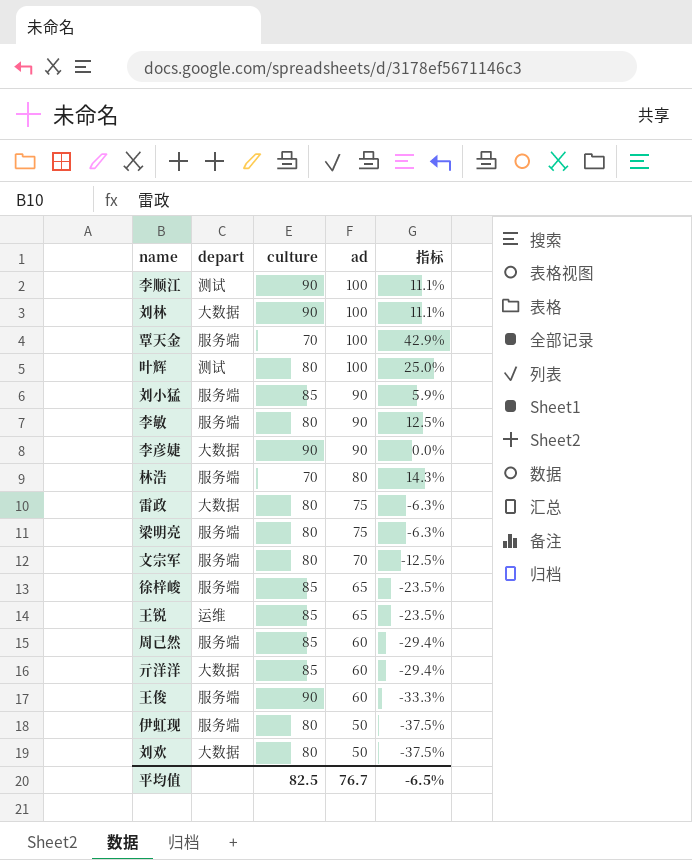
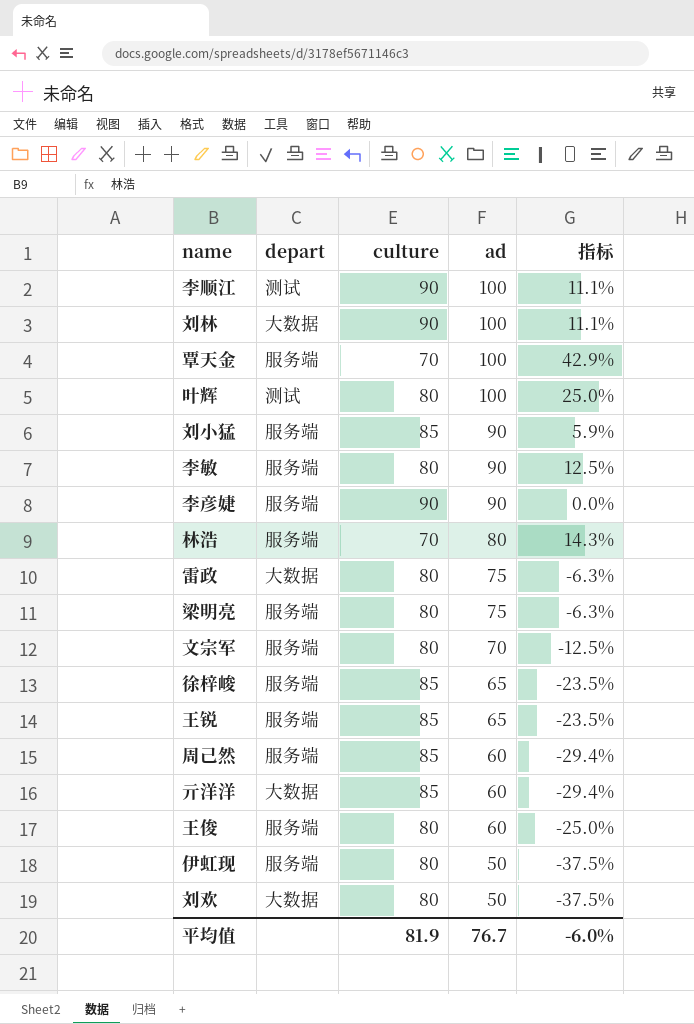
李彦婕 | depart: 大数据 -> 服务端
王锐 | depart: 运维 -> 服务端
王俊 | culture: 90 -> 80
王俊 | 指标: -33.3% -> -25.0%
平均值 | culture: 82.5 -> 81.9
平均值 | 指标: -6.5% -> -6.0%

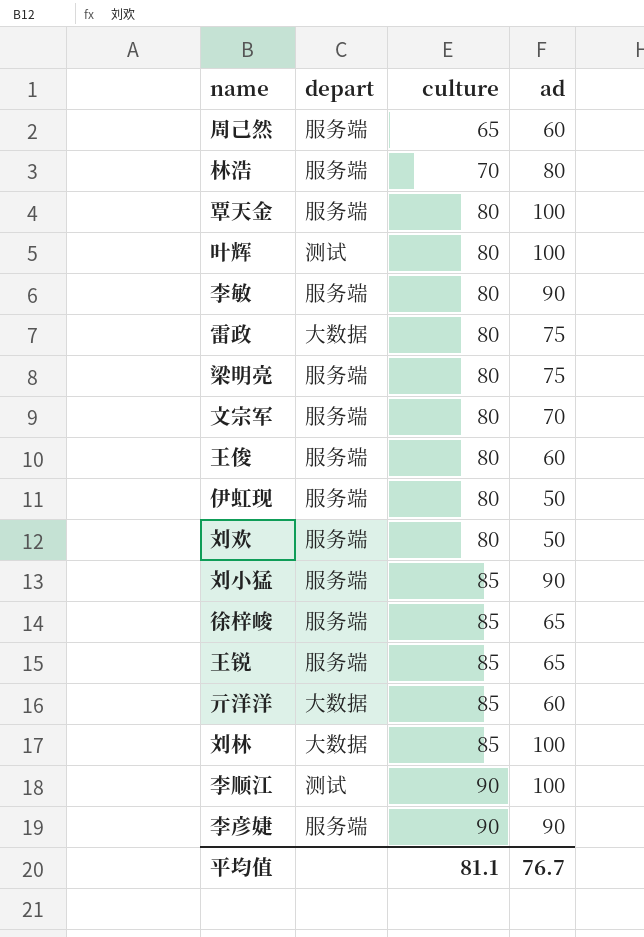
row order: ad descending -> culture ascending
column 指标 | formula: ([ad] - [culture]) / [culture] -> none
周己然 | culture: 85 -> 65
覃天金 | culture: 70 -> 80
刘欢 | depart: 大数据 -> 服务端
刘林 | culture: 90 -> 85
平均值 | culture: 81.9 -> 81.1

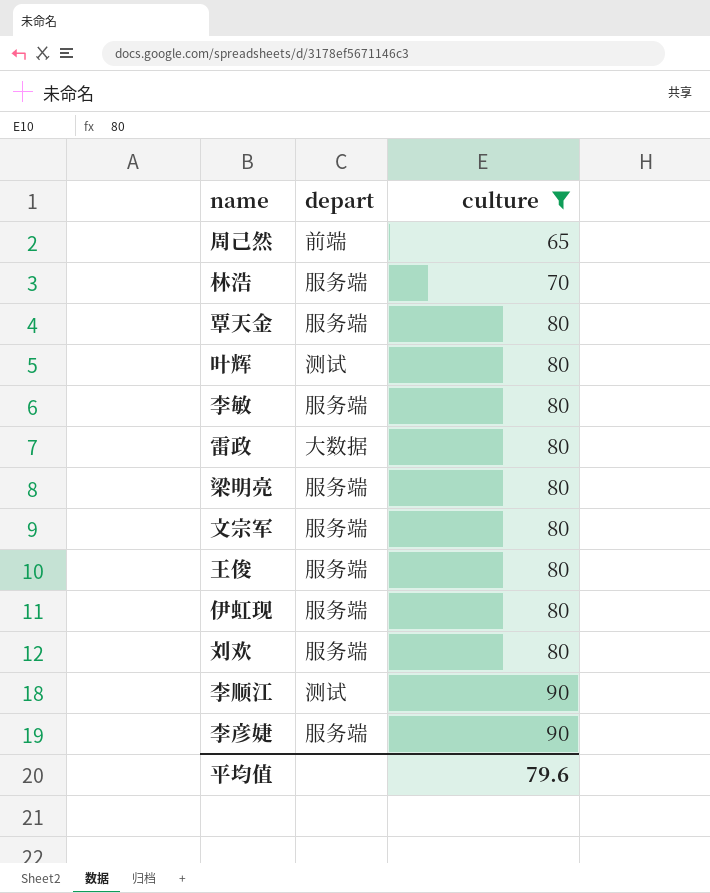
filter: none -> culture != 85
column ad | position: 4 -> none
周己然 | depart: 服务端 -> 前端
平均值 | culture: 81.1 -> 79.6

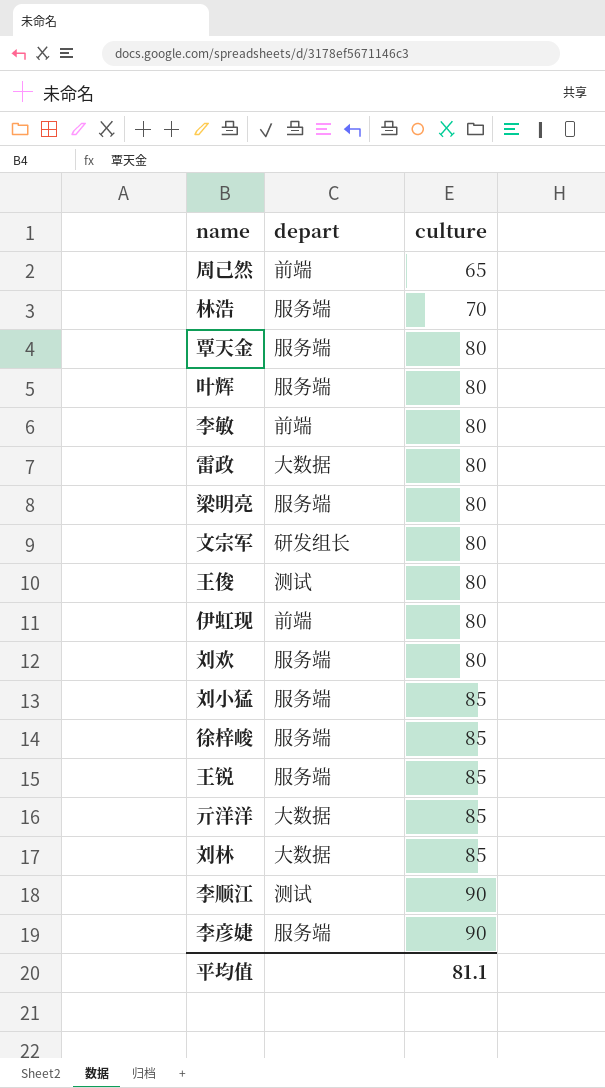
filter: culture != 85 -> none
叶辉 | depart: 测试 -> 服务端
李敏 | depart: 服务端 -> 前端
文宗军 | depart: 服务端 -> 研发组长
王俊 | depart: 服务端 -> 测试
伊虹现 | depart: 服务端 -> 前端
平均值 | culture: 79.6 -> 81.1

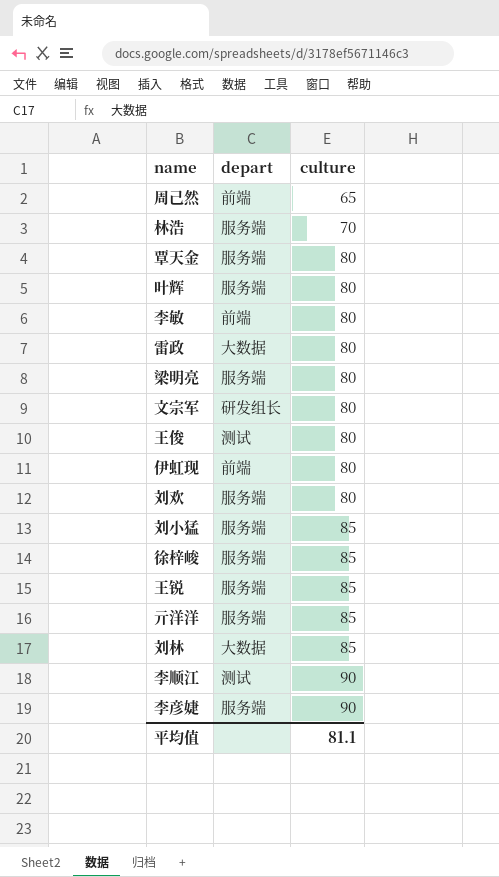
亓洋洋 | depart: 大数据 -> 服务端

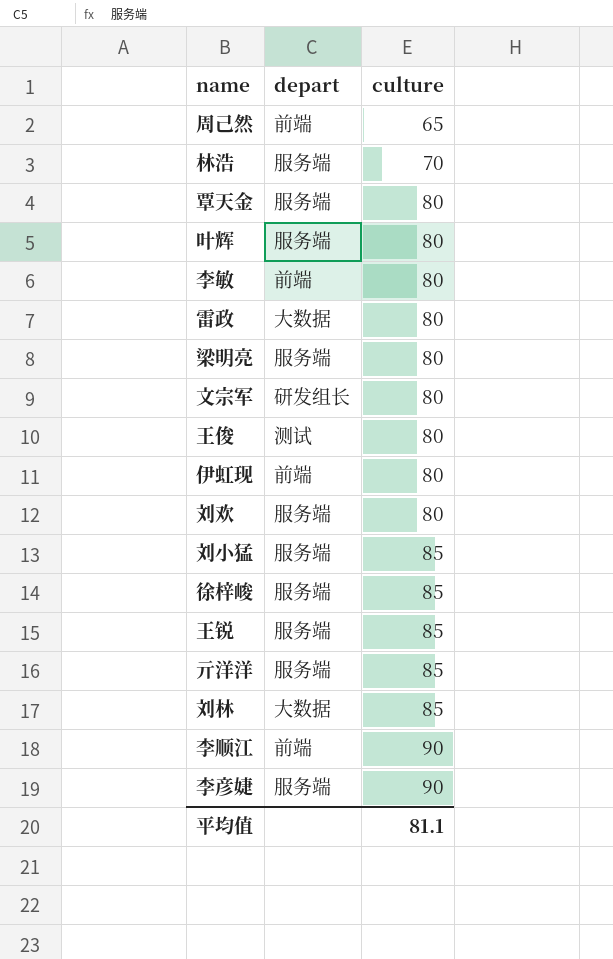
李顺江 | depart: 测试 -> 前端

